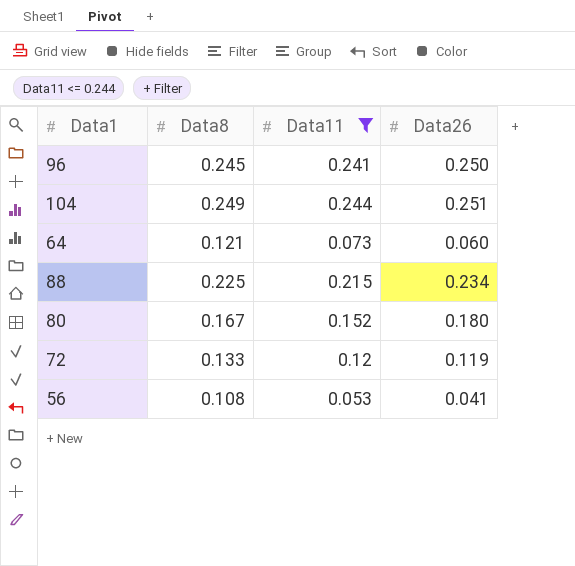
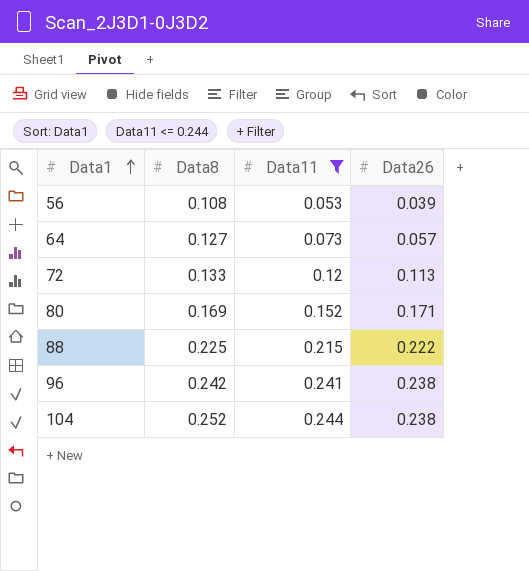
row order: none -> Data1 ascending
56 | Data26: 0.041 -> 0.039
64 | Data8: 0.121 -> 0.127
64 | Data26: 0.060 -> 0.057
72 | Data26: 0.119 -> 0.113
80 | Data8: 0.167 -> 0.169
80 | Data26: 0.180 -> 0.171
88 | Data26: 0.234 -> 0.222
96 | Data8: 0.245 -> 0.242
96 | Data26: 0.250 -> 0.238
104 | Data8: 0.249 -> 0.252
104 | Data26: 0.251 -> 0.238

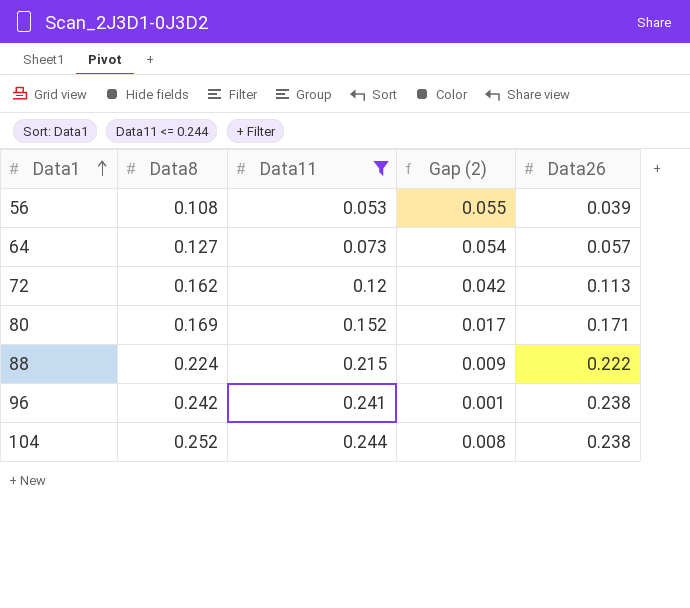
column Gap (2) | formula: none -> [Data8] - [Data11]
72 | Data8: 0.133 -> 0.162
88 | Data8: 0.225 -> 0.224

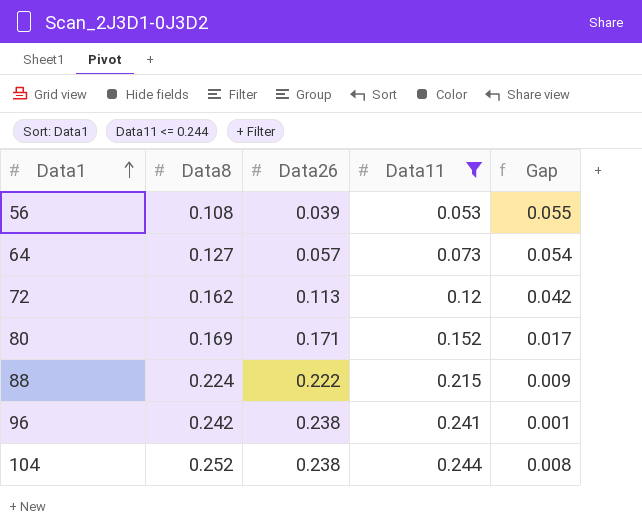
column Data26 | position: 5 -> 3
column name: Gap (2) -> Gap

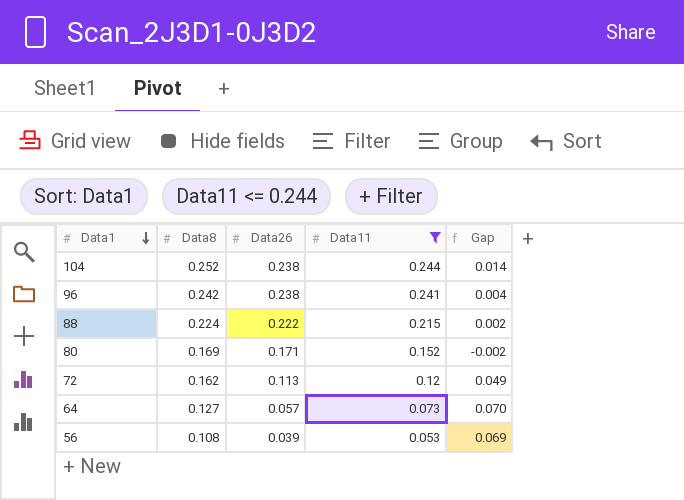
row order: Data1 ascending -> Data1 descending
column Gap | formula: [Data8] - [Data11] -> [Data8] - [Data26]

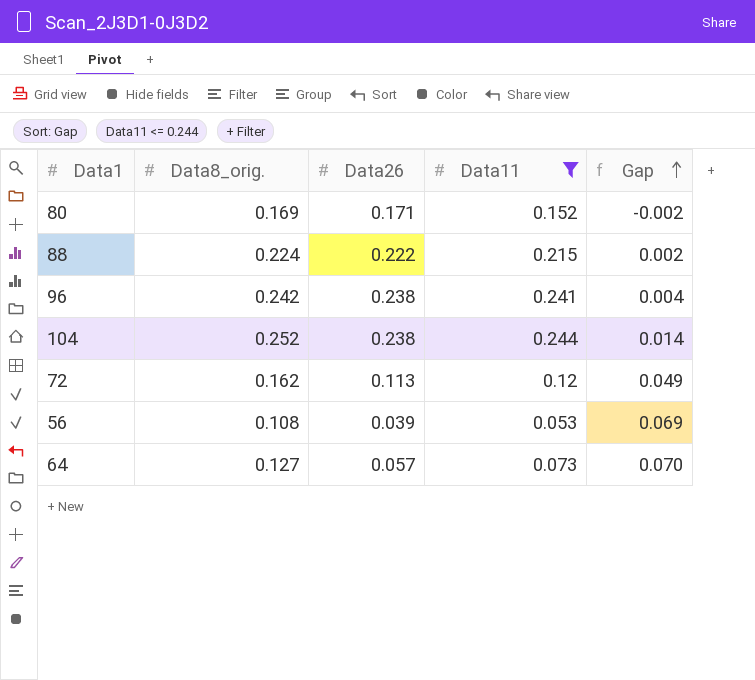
row order: Data1 descending -> Gap ascending
column name: Data8 -> Data8_orig.

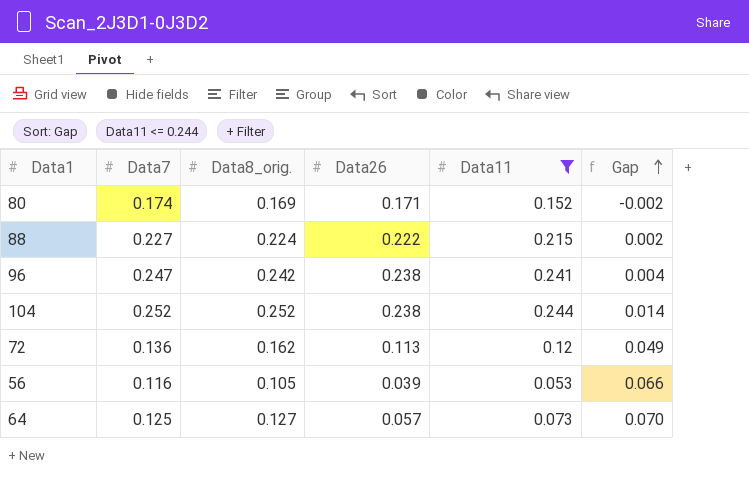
column Data7 | position: none -> 2
56 | Data8_orig.: 0.108 -> 0.105
56 | Gap: 0.069 -> 0.066

